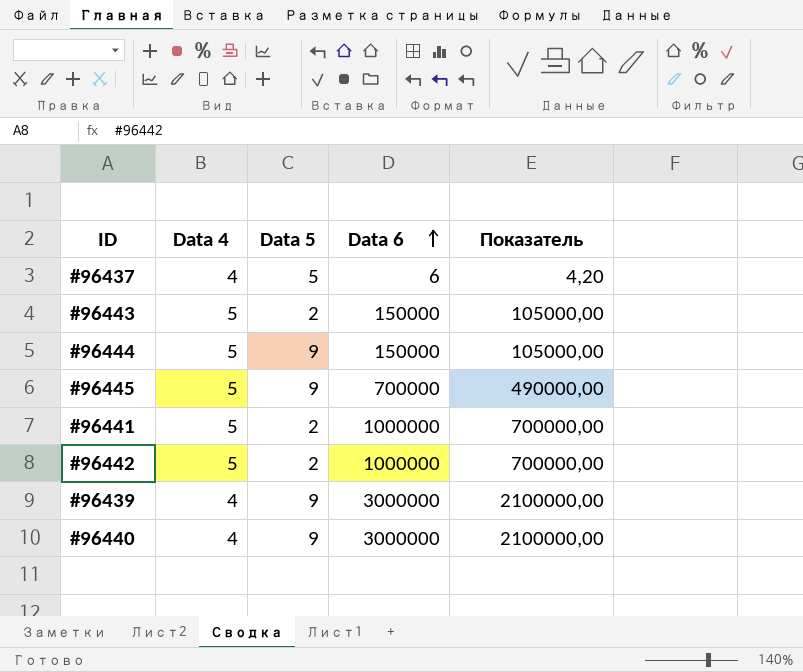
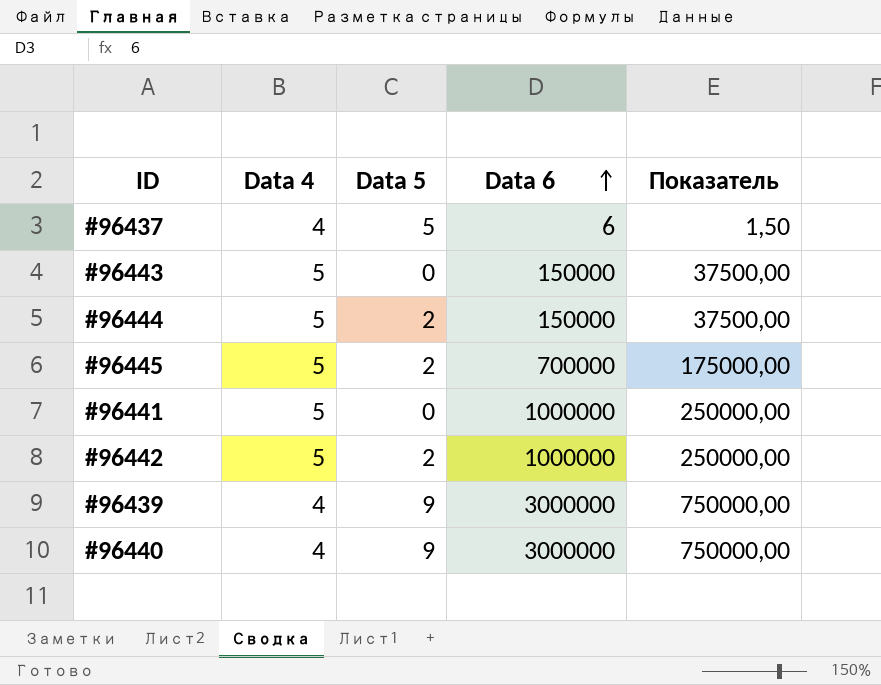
column Показатель | formula: [Data 6] * 0,7 -> [Data 6] * 0,25
#96443 | Data 5: 2 -> 0
#96444 | Data 5: 9 -> 2
#96445 | Data 5: 9 -> 2
#96441 | Data 5: 2 -> 0

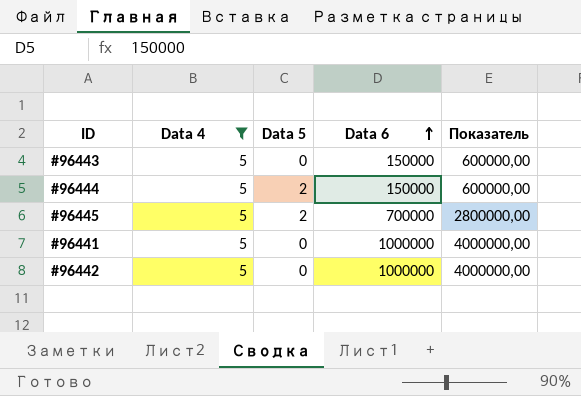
filter: none -> Data 4 = 5
column Показатель | formula: [Data 6] * 0,25 -> [Data 6] * 4
#96442 | Data 5: 2 -> 0

